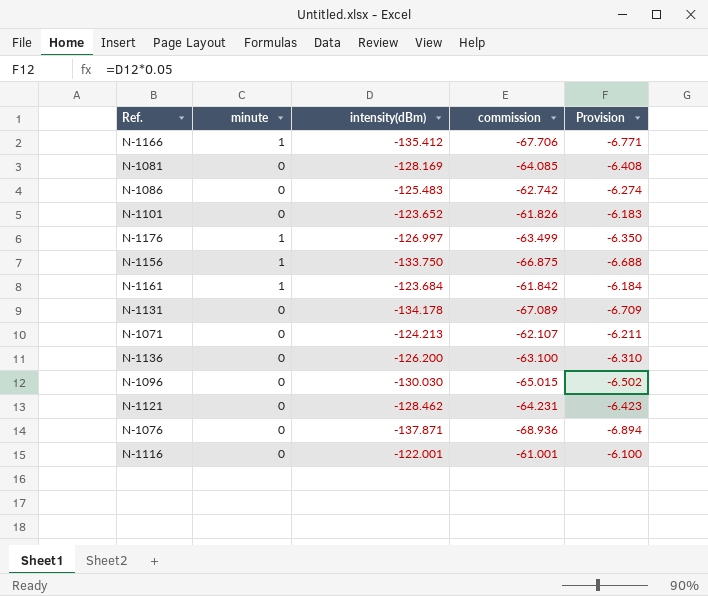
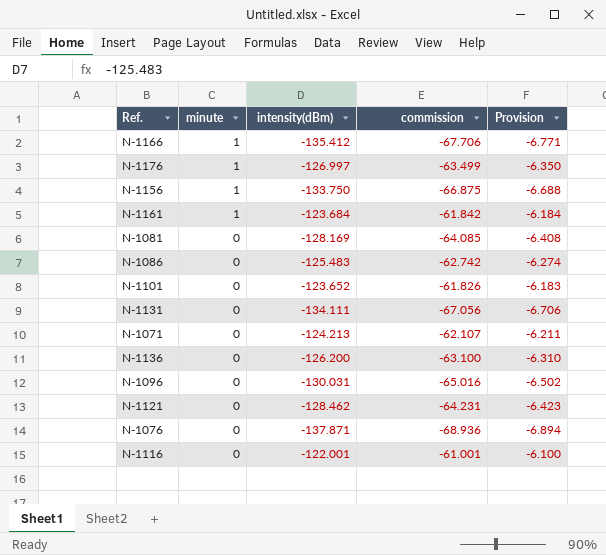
row order: none -> minute descending
N-1131 | intensity(dBm): -134.178 -> -134.111
N-1131 | commission: -67.089 -> -67.056
N-1131 | Provision: -6.709 -> -6.706
N-1096 | intensity(dBm): -130.030 -> -130.031
N-1096 | commission: -65.015 -> -65.016

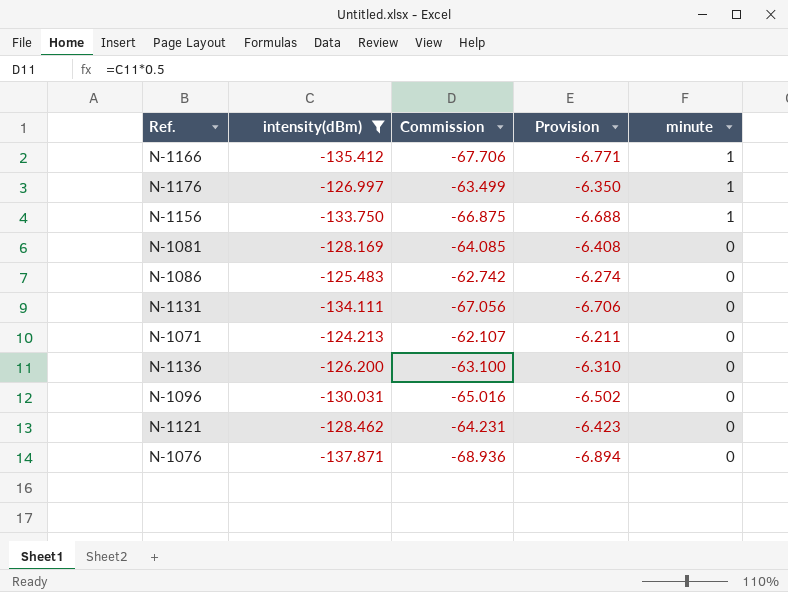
filter: none -> intensity(dBm) <= -124.213
column name: commission -> Commission
column minute | position: 2 -> 5

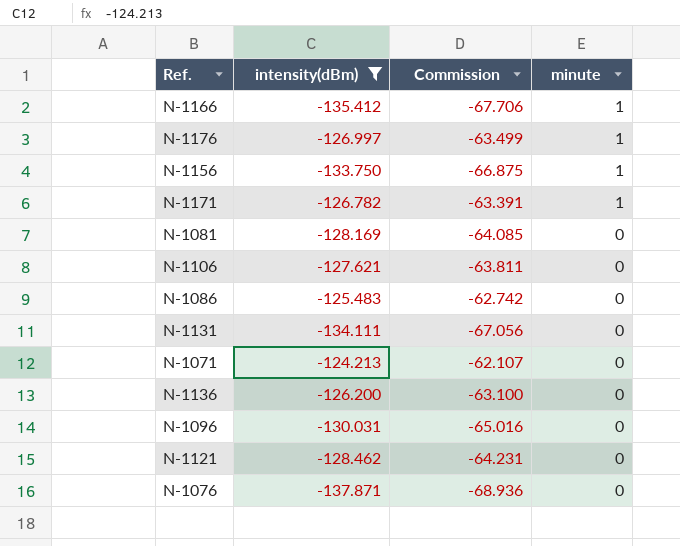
column Provision | formula: [intensity(dBm)] * 0.05 -> none
row N-1171: none -> -126.782 | -63.391 | 1
row N-1106: none -> -127.621 | -63.811 | 0

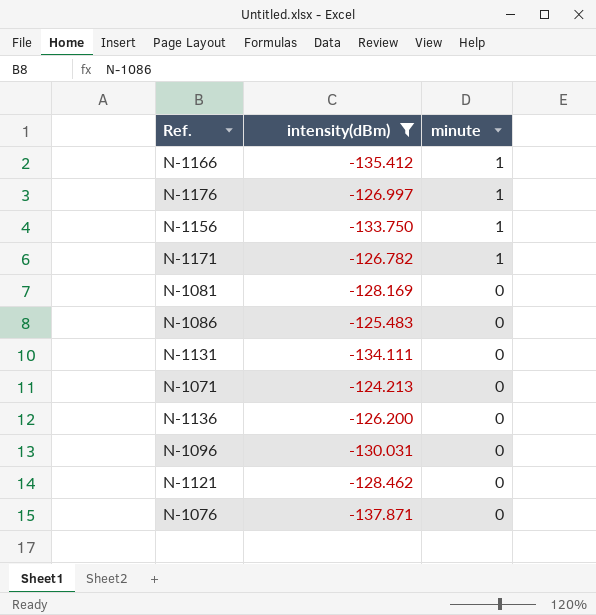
column Commission | formula: [intensity(dBm)] * 0.5 -> none
row N-1106: -127.621 | -63.811 | 0 -> none

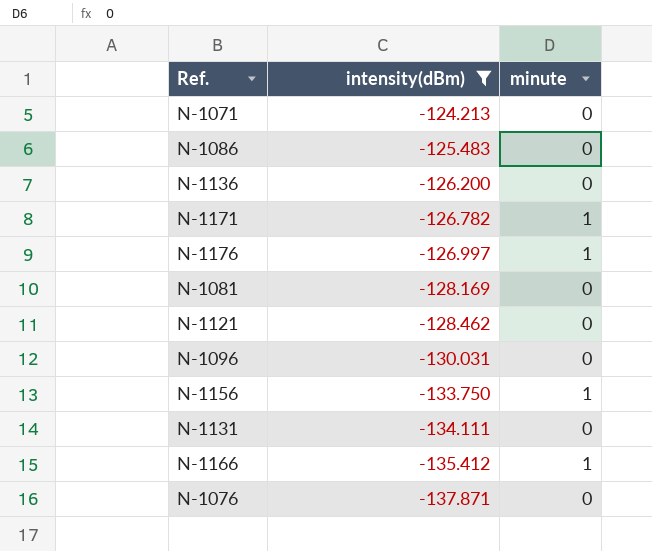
row order: minute descending -> intensity(dBm) descending

